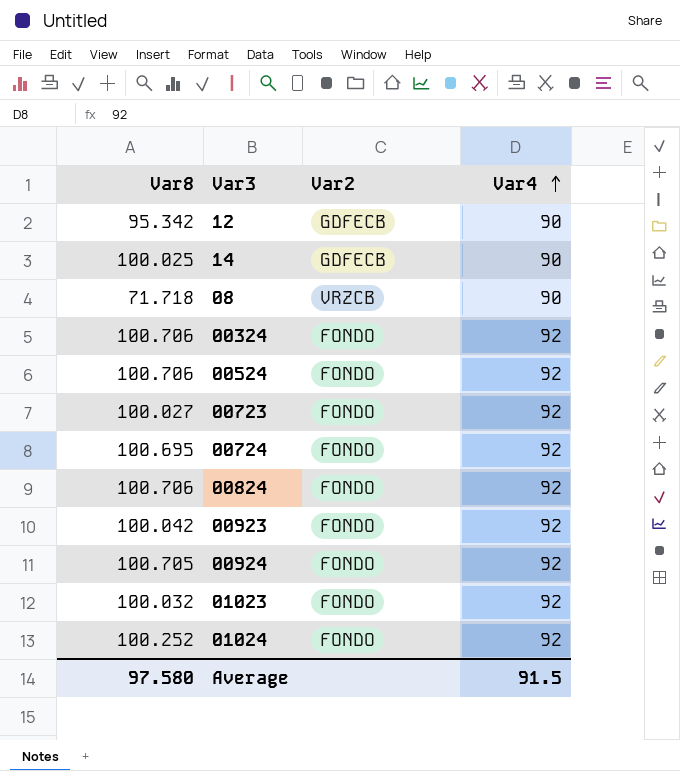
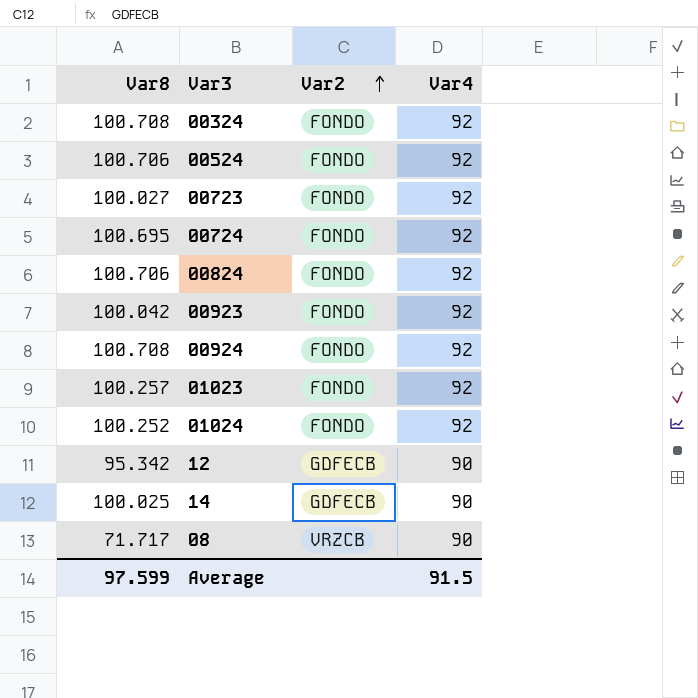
row order: Var4 ascending -> Var2 ascending
00324 | Var8: 100.706 -> 100.708
00924 | Var8: 100.705 -> 100.708
01023 | Var8: 100.032 -> 100.257
08 | Var8: 71.718 -> 71.717
Average | Var8: 97.580 -> 97.599

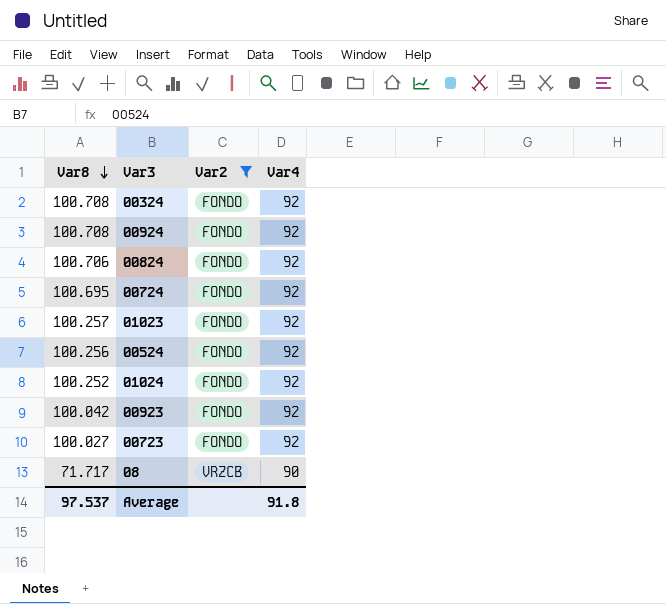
filter: none -> Var2 != GDFECB
row order: Var2 ascending -> Var8 descending
00524 | Var8: 100.706 -> 100.256
Average | Var8: 97.599 -> 97.537
Average | Var4: 91.5 -> 91.8

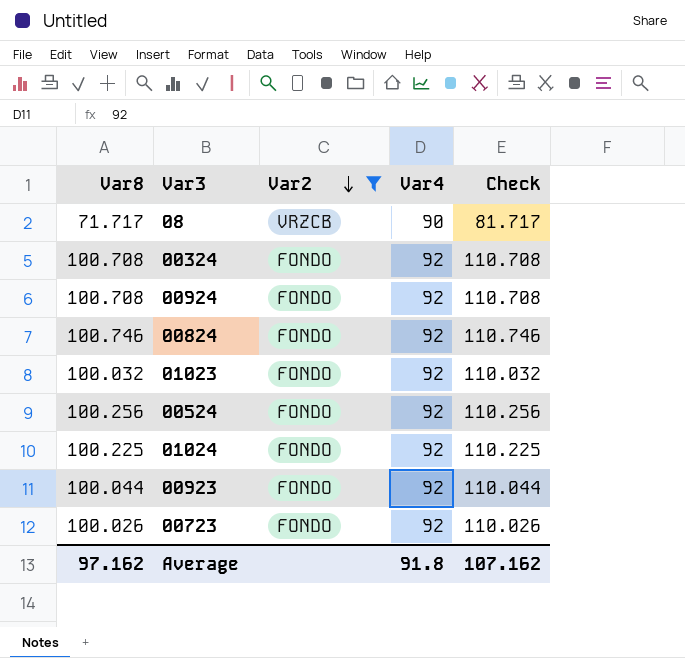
row order: Var8 descending -> Var2 descending
column Check | formula: none -> [Var8] + 10
row 00724: 100.695 | FONDO | 92 -> none
00824 | Var8: 100.706 -> 100.746
01023 | Var8: 100.257 -> 100.032
01024 | Var8: 100.252 -> 100.225
00923 | Var8: 100.042 -> 100.044
00723 | Var8: 100.027 -> 100.026
Average | Var8: 97.537 -> 97.162

